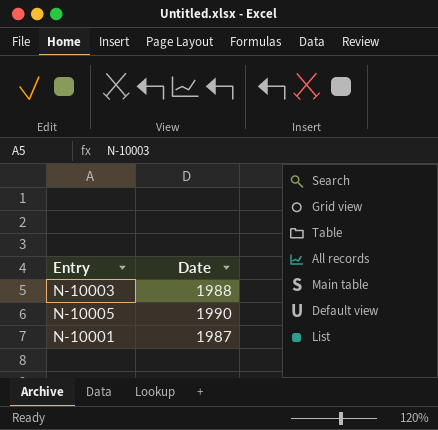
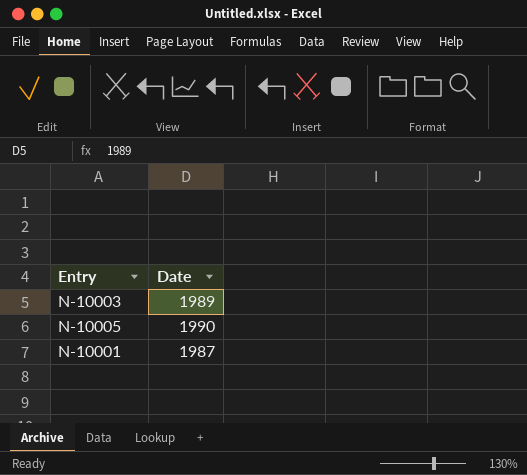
N-10003 | Date: 1988 -> 1989

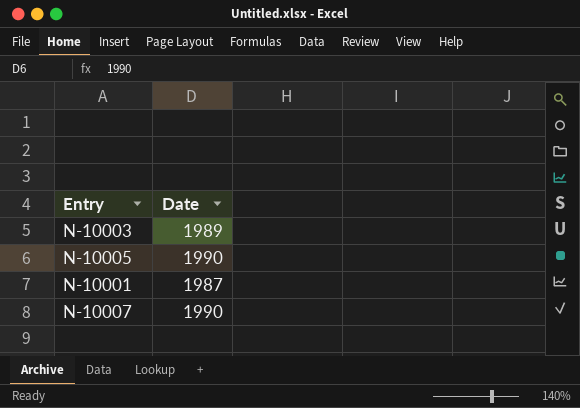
row N-10007: none -> 1990

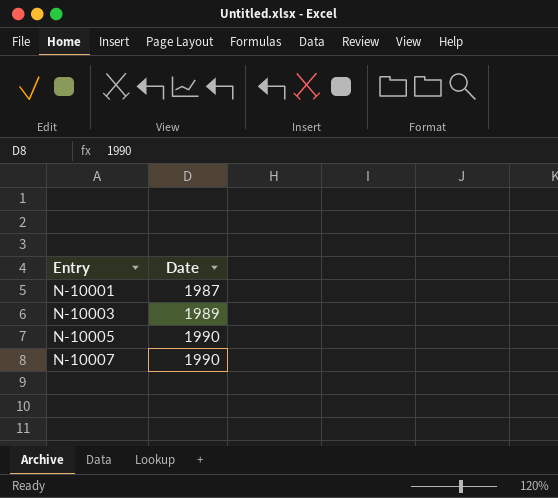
row order: none -> Entry ascending

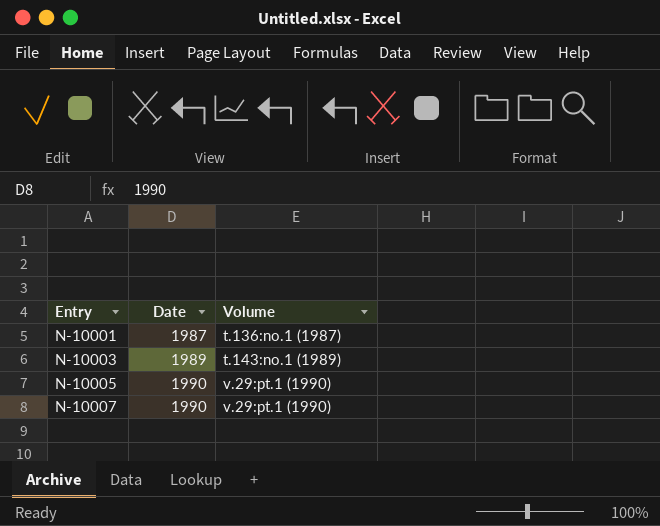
column Volume | position: none -> 3

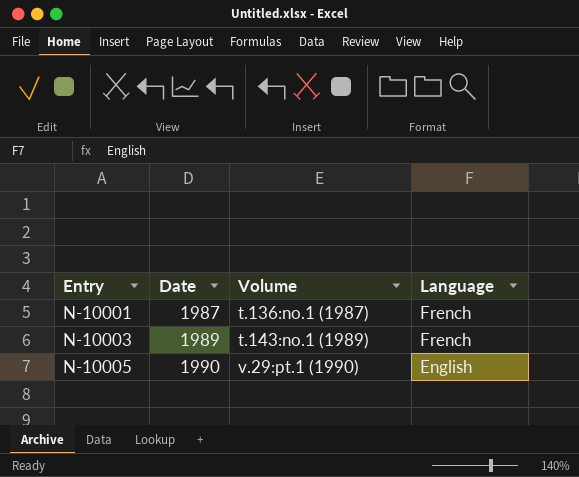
column Language | position: none -> 4
row N-10007: 1990 | v.29:pt.1 (1990) -> none

